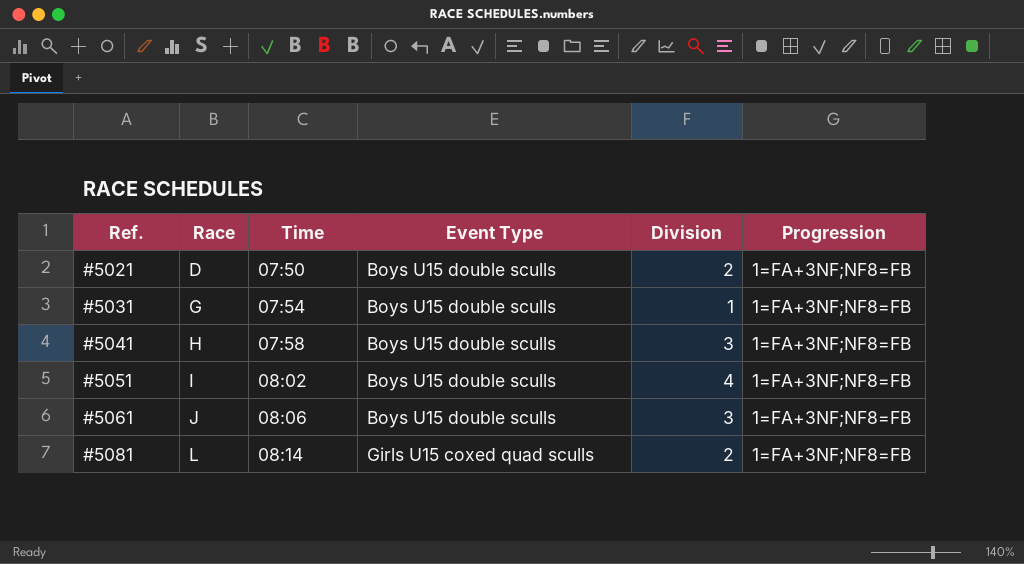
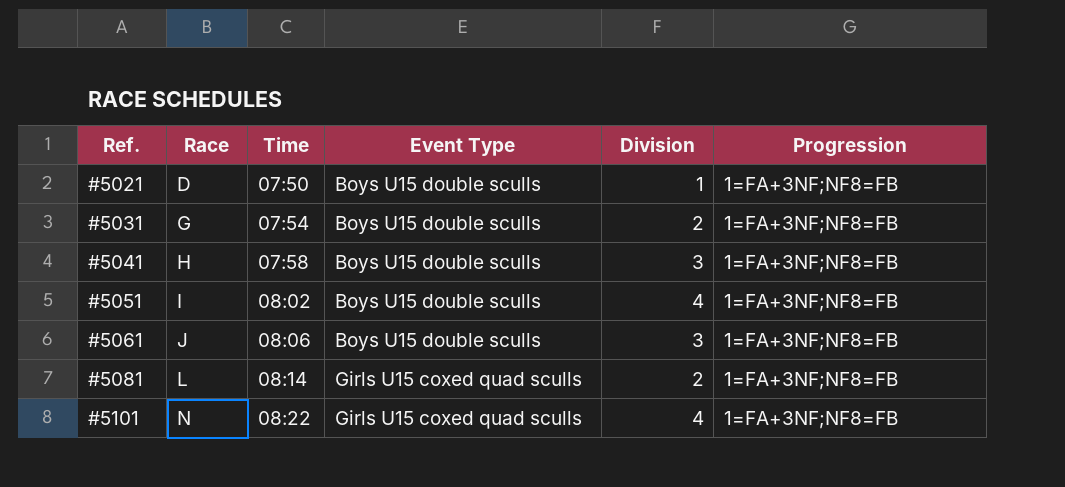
#5021 | Division: 2 -> 1
#5031 | Division: 1 -> 2
row #5101: none -> N | 08:22 | Girls U15 coxed quad sculls | 4 | 1=FA+3NF;NF8=FB

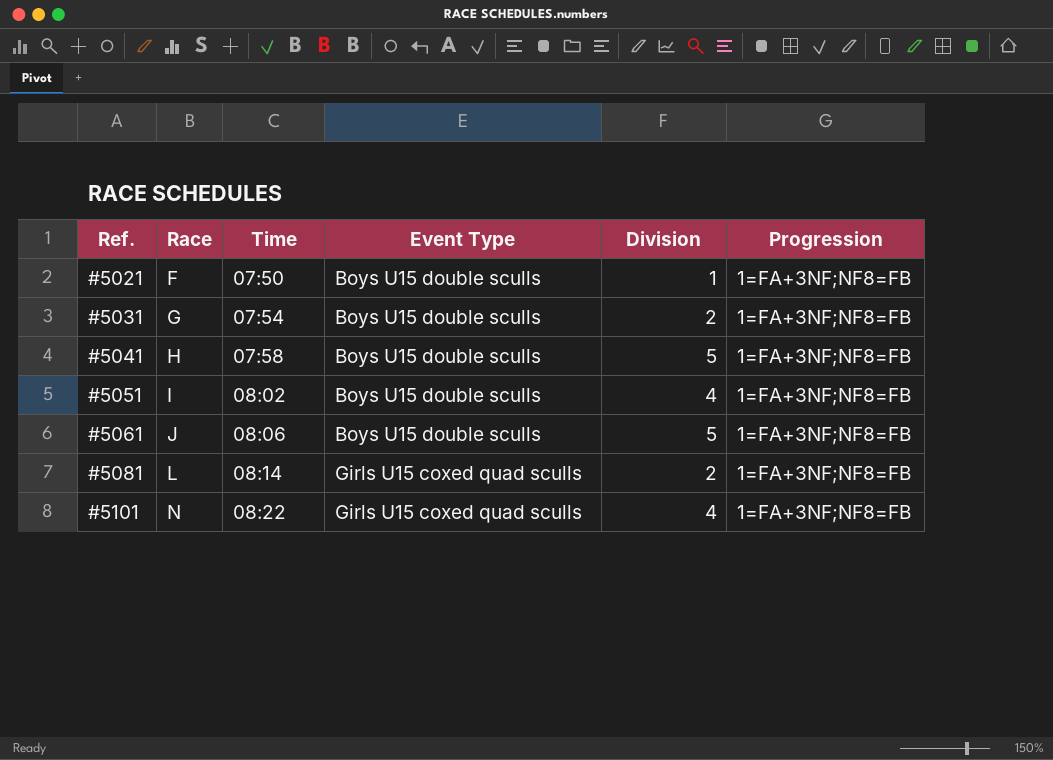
#5021 | Race: D -> F
#5041 | Division: 3 -> 5
#5061 | Division: 3 -> 5

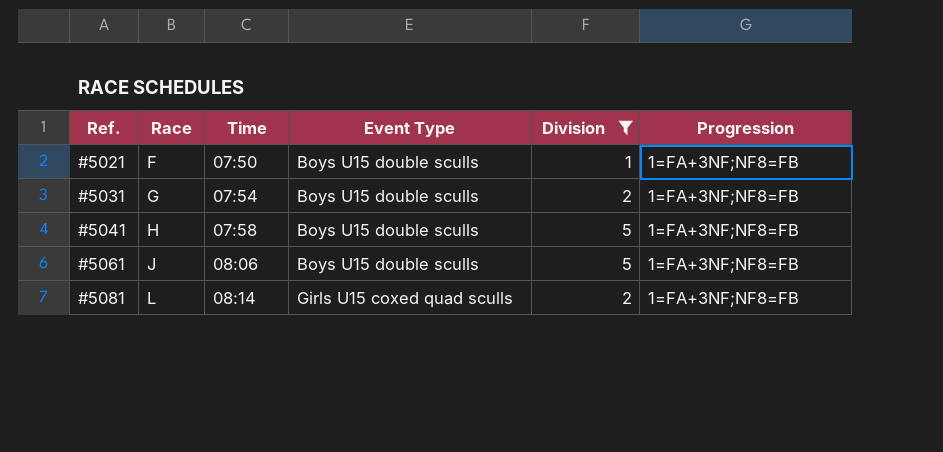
filter: none -> Division != 4

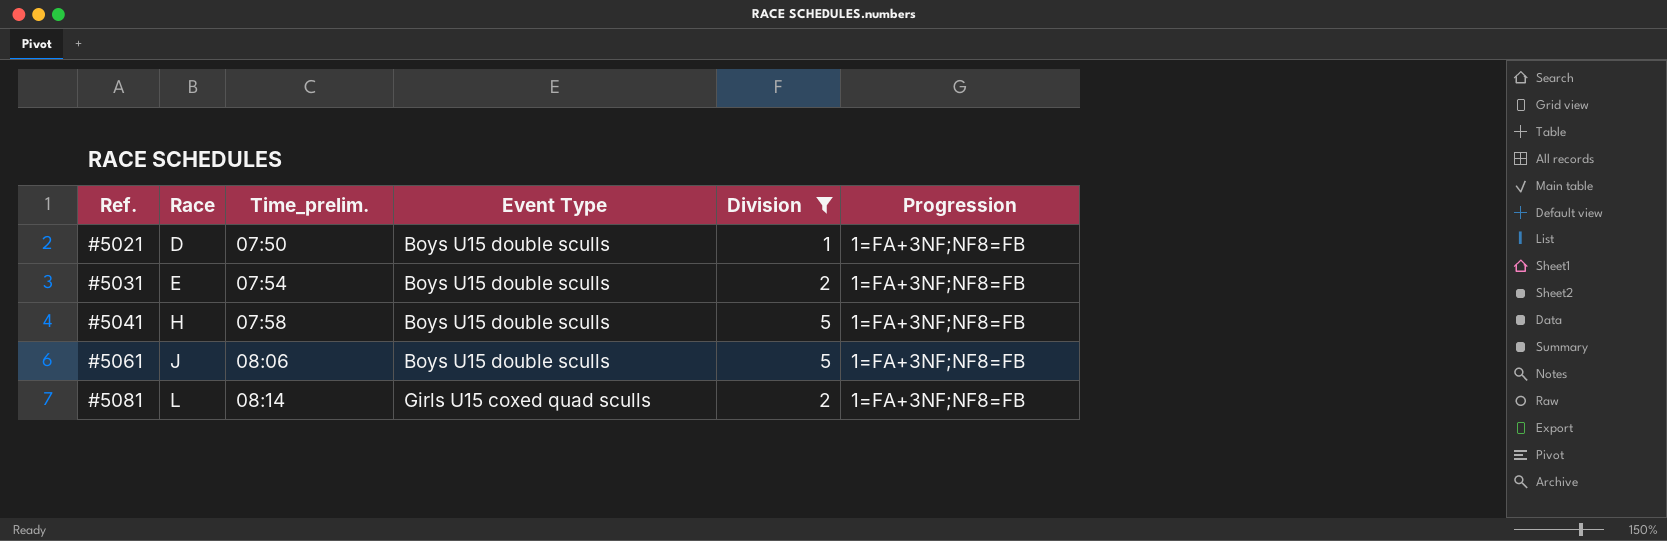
column name: Time -> Time_prelim.
#5021 | Race: F -> D
#5031 | Race: G -> E

